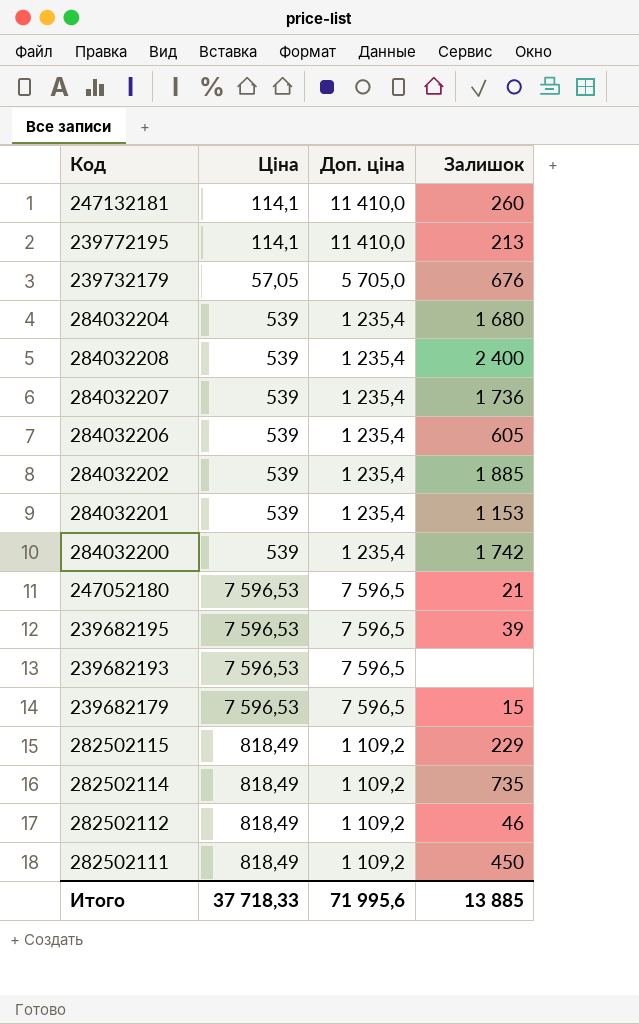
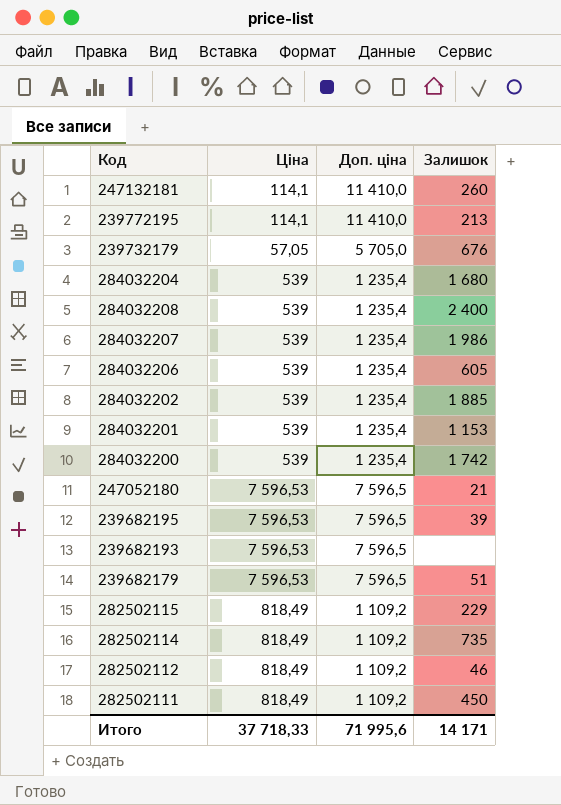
284032207 | Залишок: 1 736 -> 1 986
239682179 | Залишок: 15 -> 51
Итого | Залишок: 13 885 -> 14 171

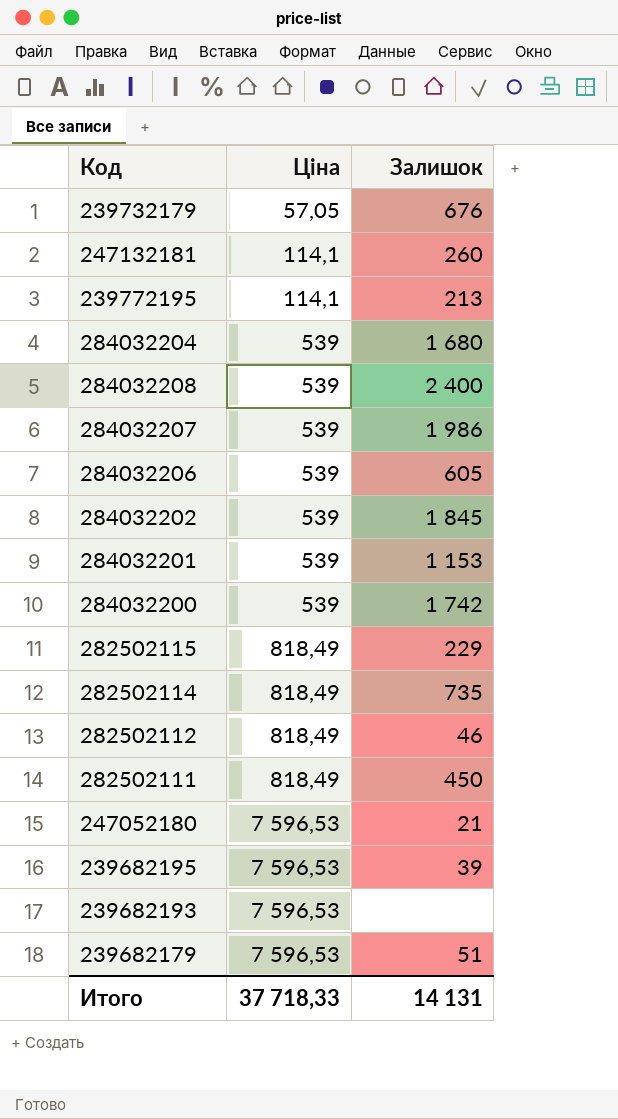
row order: none -> Ціна ascending
column Доп. ціна | position: 3 -> none
284032202 | Залишок: 1 885 -> 1 845
Итого | Залишок: 14 171 -> 14 131

